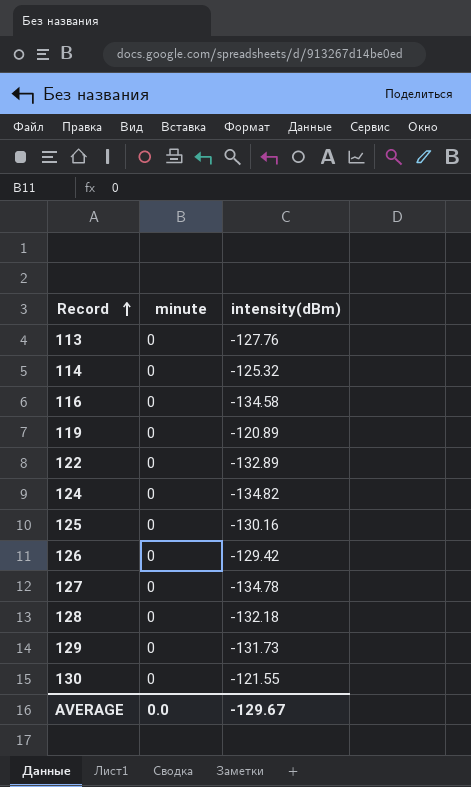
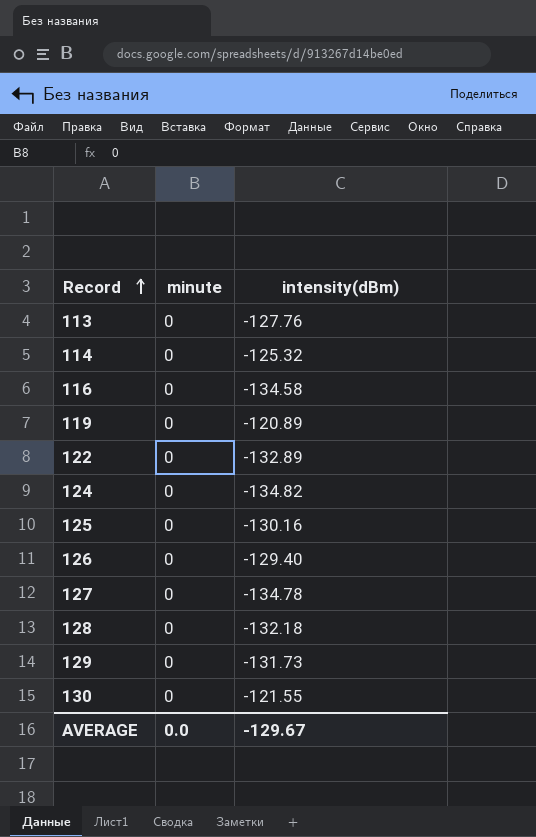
126 | intensity(dBm): -129.42 -> -129.40

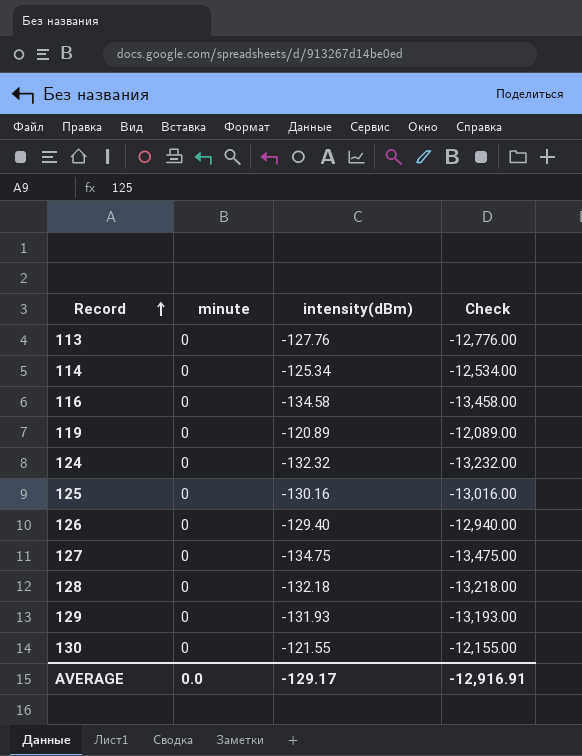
column Check | formula: none -> [intensity(dBm)] * 100
row 122: 0 | -132.89 -> none
114 | intensity(dBm): -125.32 -> -125.34
124 | intensity(dBm): -134.82 -> -132.32
127 | intensity(dBm): -134.78 -> -134.75
129 | intensity(dBm): -131.73 -> -131.93
AVERAGE | intensity(dBm): -129.67 -> -129.17

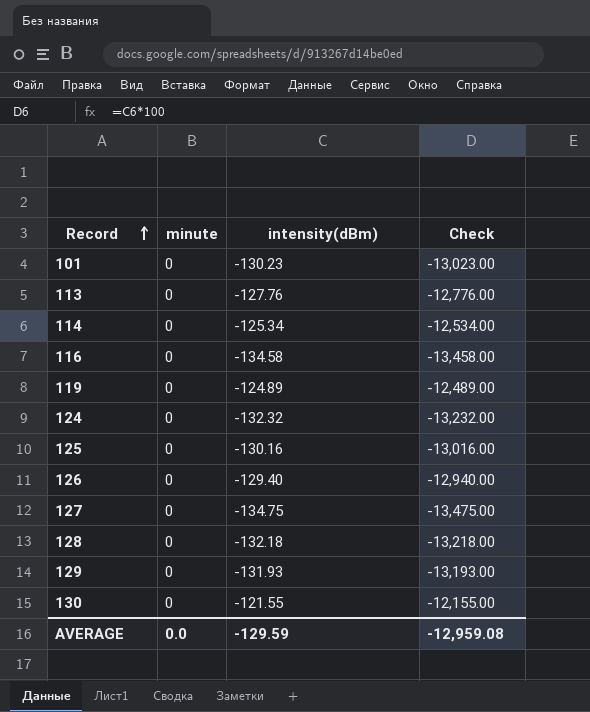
row 101: none -> 0 | -130.23 | -13,023.00
119 | intensity(dBm): -120.89 -> -124.89
119 | Check: -12,089.00 -> -12,489.00
AVERAGE | intensity(dBm): -129.17 -> -129.59
AVERAGE | Check: -12,916.91 -> -12,959.08

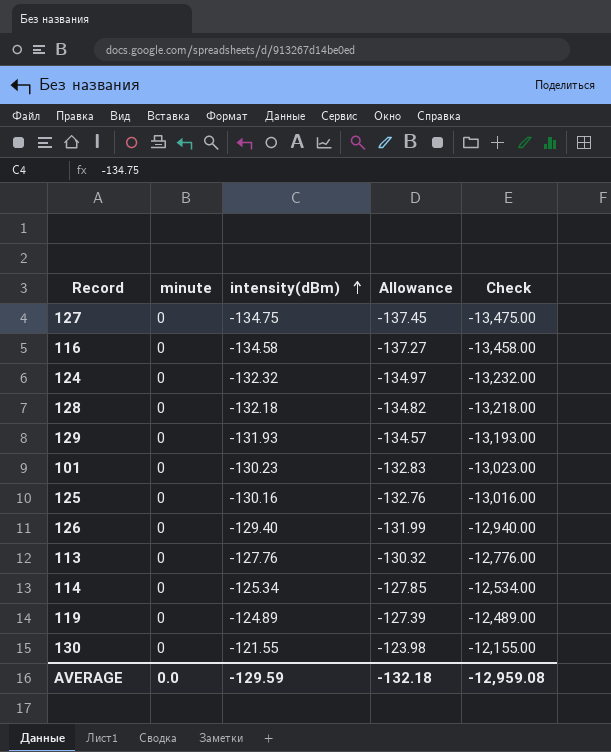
row order: Record ascending -> intensity(dBm) ascending
column Allowance | formula: none -> [intensity(dBm)] * 1.02

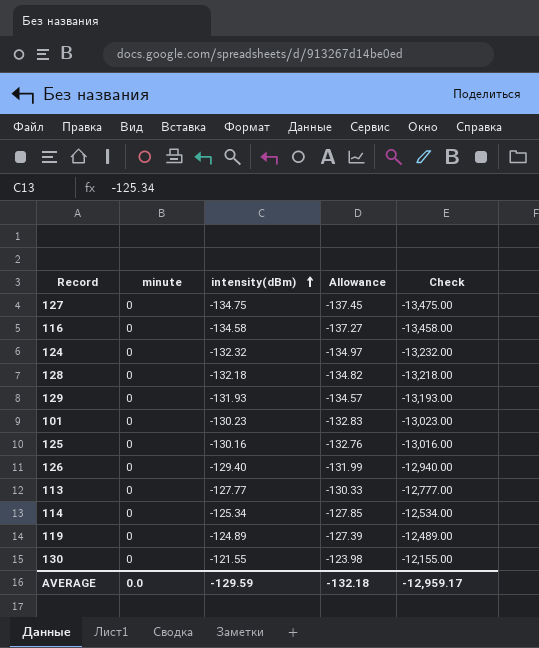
113 | intensity(dBm): -127.76 -> -127.77
113 | Allowance: -130.32 -> -130.33
113 | Check: -12,776.00 -> -12,777.00
AVERAGE | Check: -12,959.08 -> -12,959.17

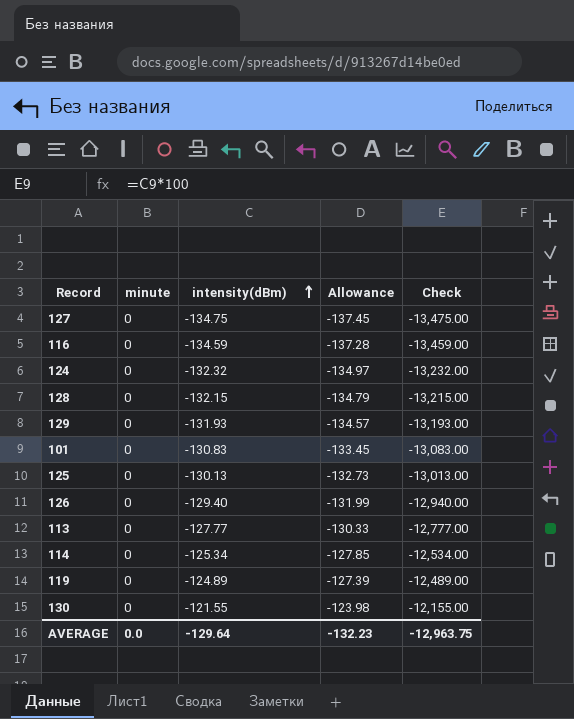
116 | intensity(dBm): -134.58 -> -134.59
116 | Allowance: -137.27 -> -137.28
116 | Check: -13,458.00 -> -13,459.00
128 | intensity(dBm): -132.18 -> -132.15
128 | Allowance: -134.82 -> -134.79
128 | Check: -13,218.00 -> -13,215.00
101 | intensity(dBm): -130.23 -> -130.83
101 | Allowance: -132.83 -> -133.45
101 | Check: -13,023.00 -> -13,083.00
125 | intensity(dBm): -130.16 -> -130.13
125 | Allowance: -132.76 -> -132.73
125 | Check: -13,016.00 -> -13,013.00
AVERAGE | intensity(dBm): -129.59 -> -129.64
AVERAGE | Allowance: -132.18 -> -132.23
AVERAGE | Check: -12,959.17 -> -12,963.75

